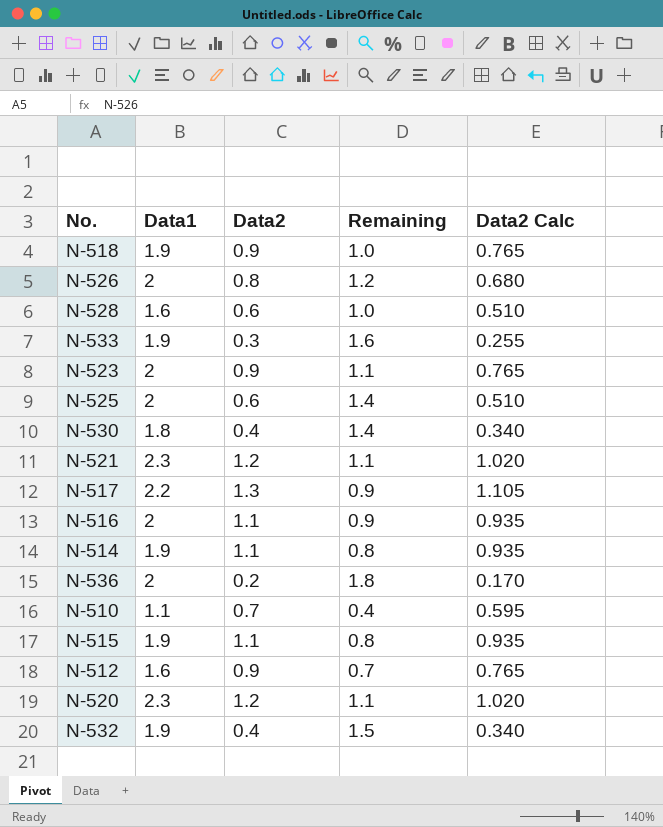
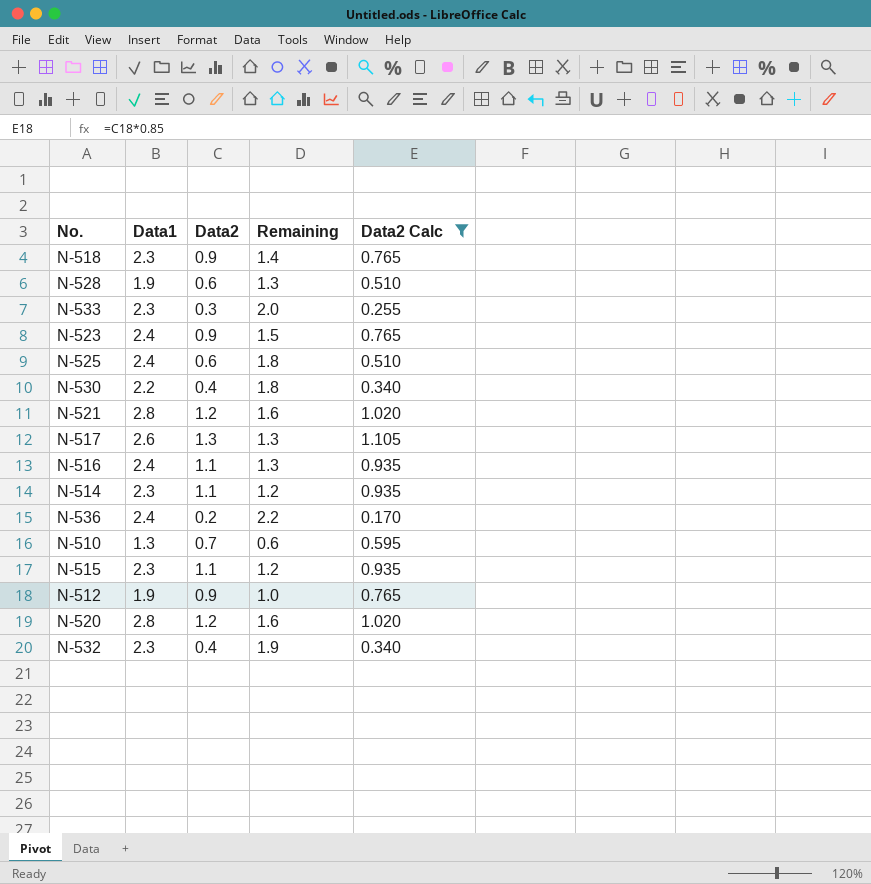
filter: none -> Data2 Calc != 0.680
N-518 | Data1: 1.9 -> 2.3
N-518 | Remaining: 1.0 -> 1.4
N-528 | Data1: 1.6 -> 1.9
N-528 | Remaining: 1.0 -> 1.3
N-533 | Data1: 1.9 -> 2.3
N-533 | Remaining: 1.6 -> 2.0
N-523 | Data1: 2 -> 2.4
N-523 | Remaining: 1.1 -> 1.5
N-525 | Data1: 2 -> 2.4
N-525 | Remaining: 1.4 -> 1.8
N-530 | Data1: 1.8 -> 2.2
N-530 | Remaining: 1.4 -> 1.8
N-521 | Data1: 2.3 -> 2.8
N-521 | Remaining: 1.1 -> 1.6
N-517 | Data1: 2.2 -> 2.6
N-517 | Remaining: 0.9 -> 1.3
N-516 | Data1: 2 -> 2.4
N-516 | Remaining: 0.9 -> 1.3
N-514 | Data1: 1.9 -> 2.3
N-514 | Remaining: 0.8 -> 1.2
N-536 | Data1: 2 -> 2.4
N-536 | Remaining: 1.8 -> 2.2
N-510 | Data1: 1.1 -> 1.3
N-510 | Remaining: 0.4 -> 0.6
N-515 | Data1: 1.9 -> 2.3
N-515 | Remaining: 0.8 -> 1.2
N-512 | Data1: 1.6 -> 1.9
N-512 | Remaining: 0.7 -> 1.0
N-520 | Data1: 2.3 -> 2.8
N-520 | Remaining: 1.1 -> 1.6
N-532 | Data1: 1.9 -> 2.3
N-532 | Remaining: 1.5 -> 1.9

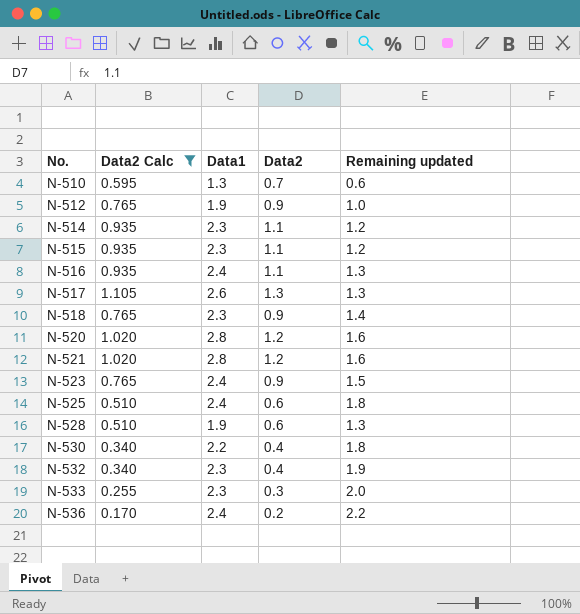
row order: none -> No. ascending
column Data2 Calc | position: 5 -> 2
column name: Remaining -> Remaining updated

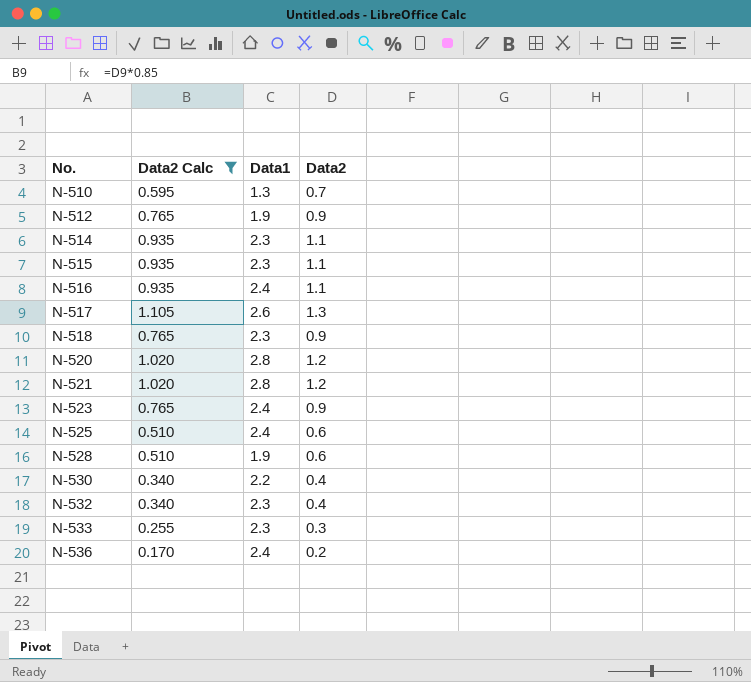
column Remaining updated | formula: [Data1] - [Data2] -> none

